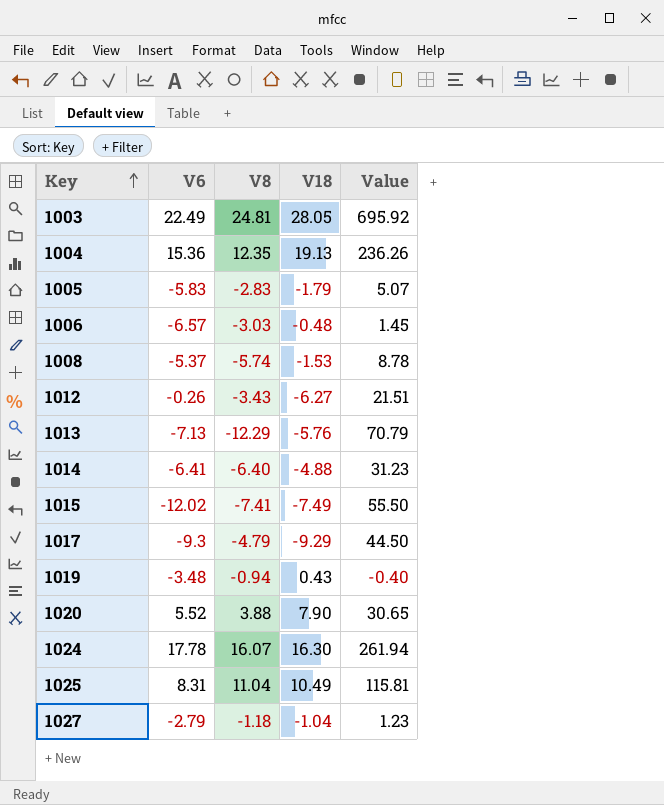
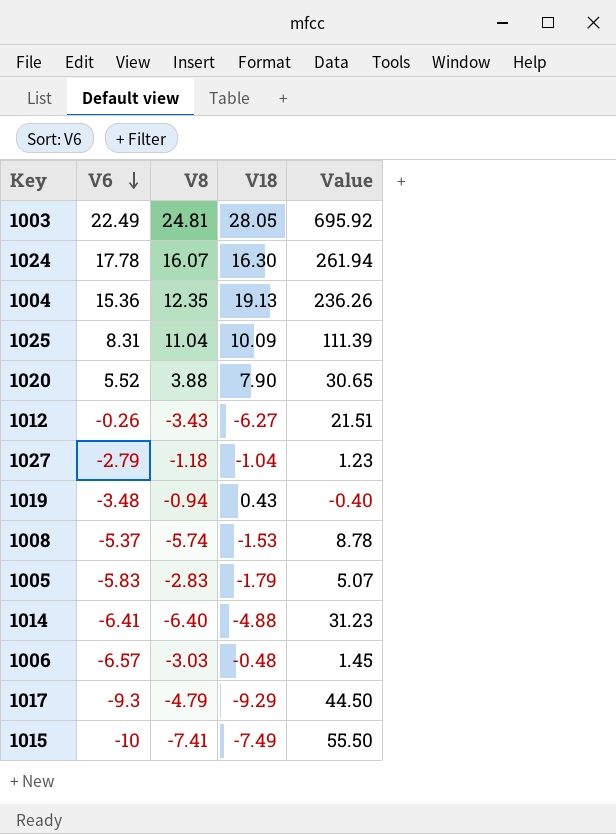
row order: Key ascending -> V6 descending
row 1013: -7.13 | -12.29 | -5.76 | 70.79 -> none
1025 | V18: 10.49 -> 10.09
1025 | Value: 115.81 -> 111.39
1015 | V6: -12.02 -> -10

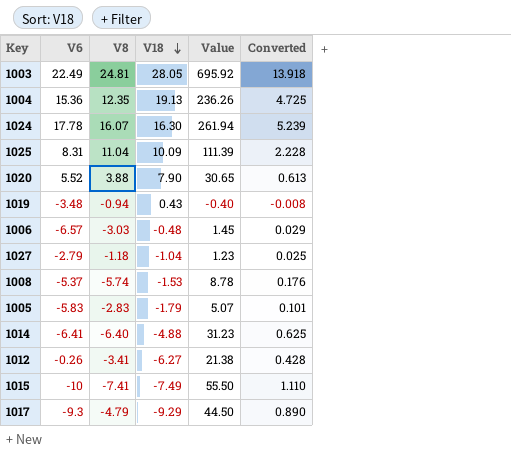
row order: V6 descending -> V18 descending
column Converted | formula: none -> [Value] * 0.02
1012 | V8: -3.43 -> -3.41
1012 | Value: 21.51 -> 21.38

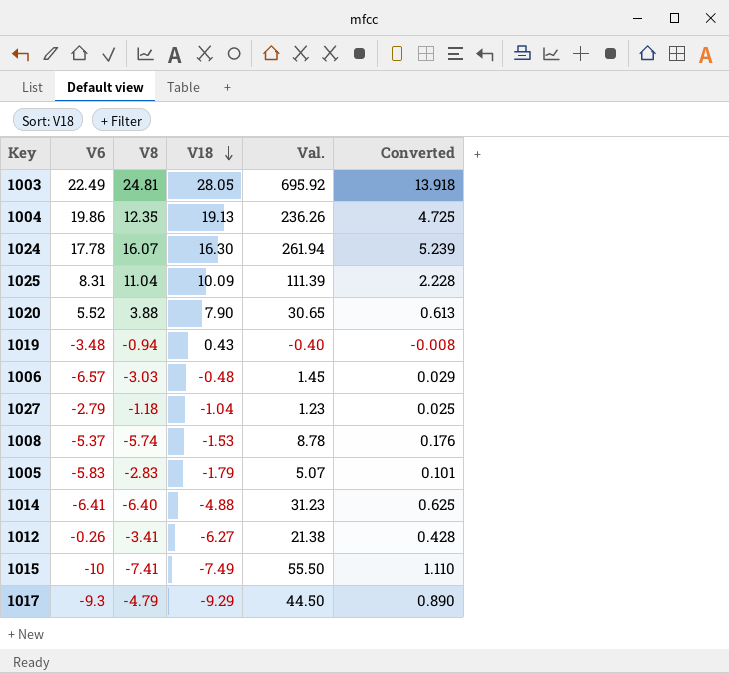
column name: Value -> Val.
1004 | V6: 15.36 -> 19.86

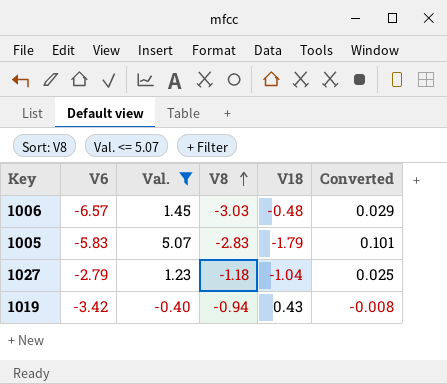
filter: none -> Val. <= 5.07
row order: V18 descending -> V8 ascending
column Val. | position: 5 -> 3
1019 | V6: -3.48 -> -3.42

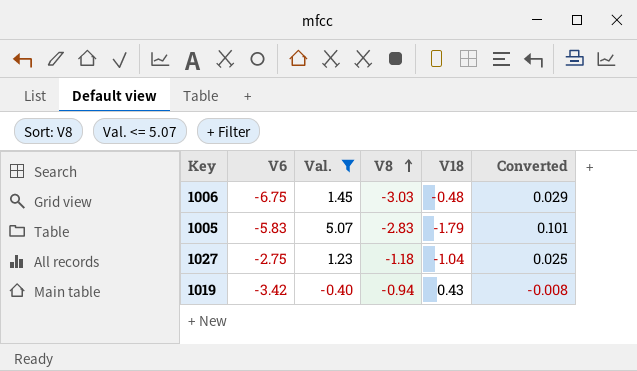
1006 | V6: -6.57 -> -6.75
1027 | V6: -2.79 -> -2.75

